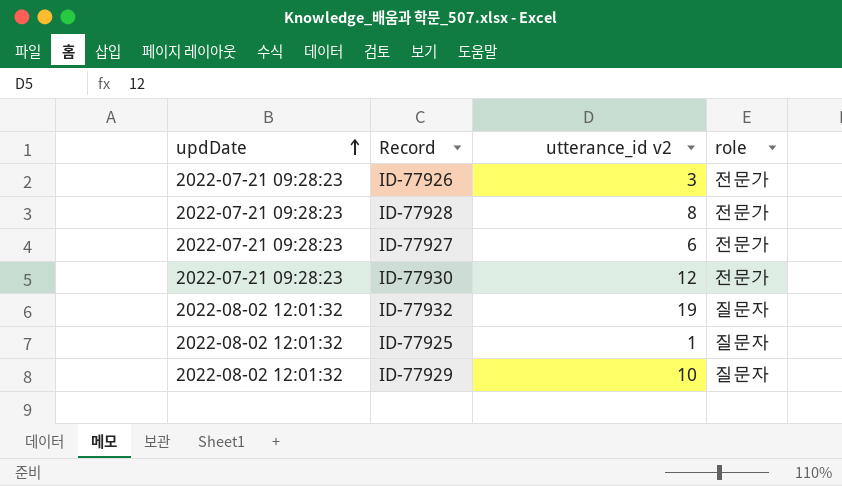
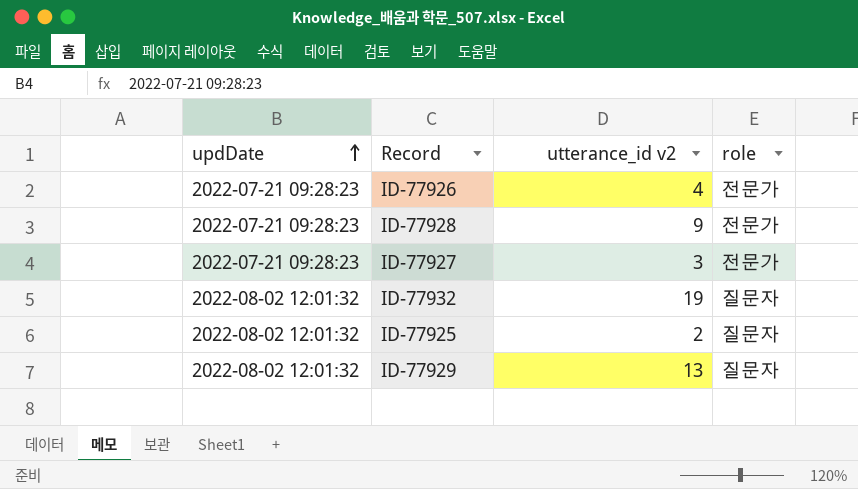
row ID-77930: 2022-07-21 09:28:23 | 12 | 전문가 -> none
ID-77926 | utterance_id v2: 3 -> 4
ID-77928 | utterance_id v2: 8 -> 9
ID-77927 | utterance_id v2: 6 -> 3
ID-77925 | utterance_id v2: 1 -> 2
ID-77929 | utterance_id v2: 10 -> 13

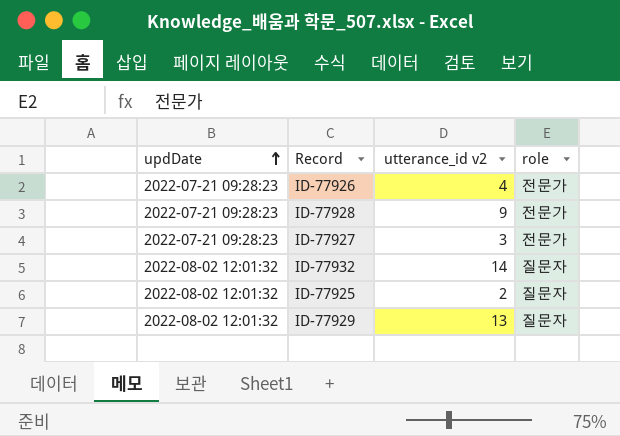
ID-77932 | utterance_id v2: 19 -> 14

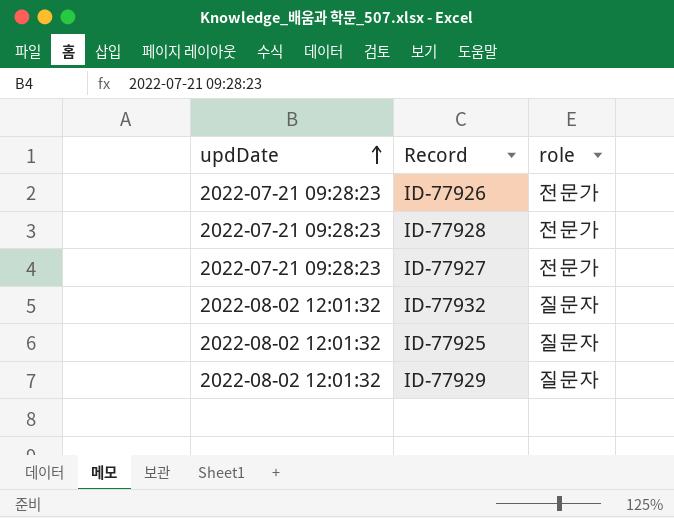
column utterance_id v2 | position: 3 -> none

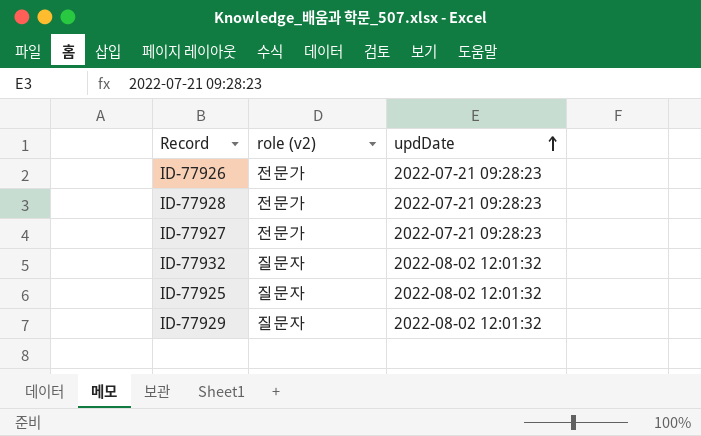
column name: role -> role (v2)
column updDate | position: 1 -> 3

